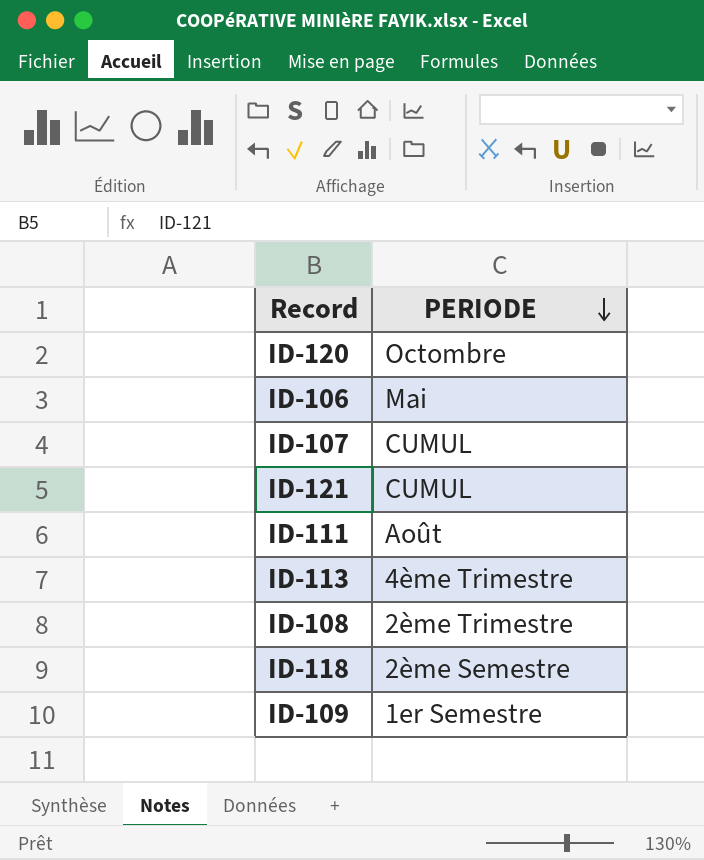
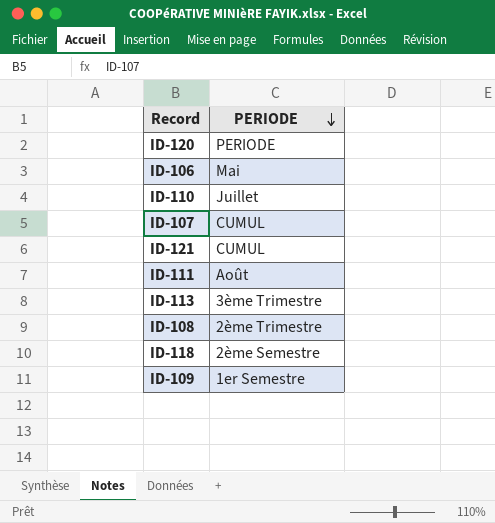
ID-120 | PERIODE: Octombre -> PERIODE
row ID-110: none -> Juillet
ID-113 | PERIODE: 4ème Trimestre -> 3ème Trimestre

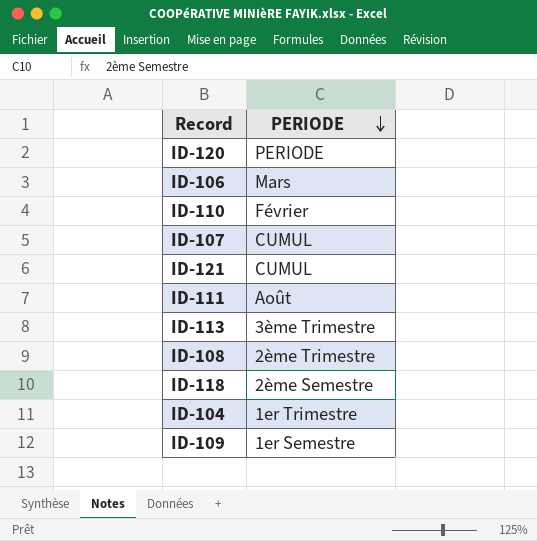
ID-106 | PERIODE: Mai -> Mars
ID-110 | PERIODE: Juillet -> Février
row ID-104: none -> 1er Trimestre

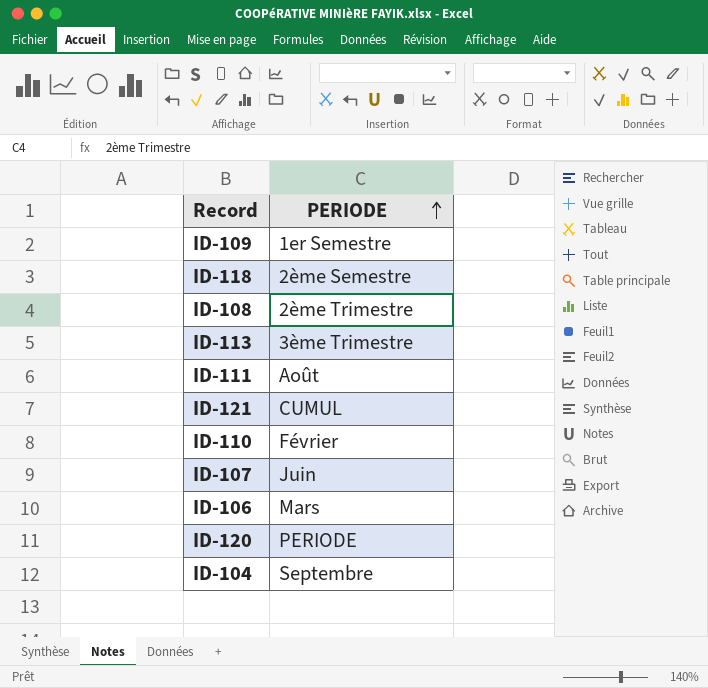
row order: PERIODE descending -> PERIODE ascending
ID-107 | PERIODE: CUMUL -> Juin
ID-104 | PERIODE: 1er Trimestre -> Septembre

